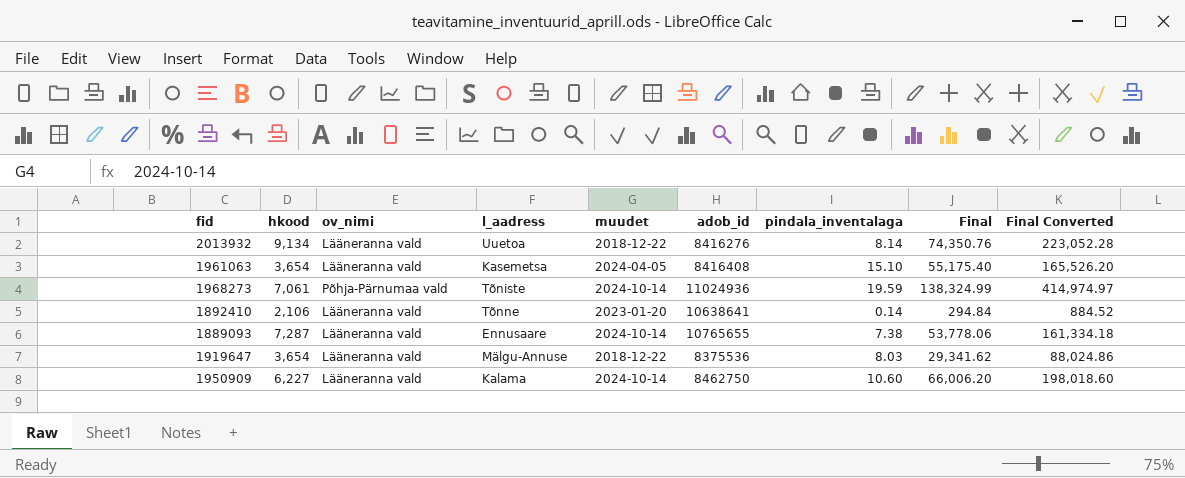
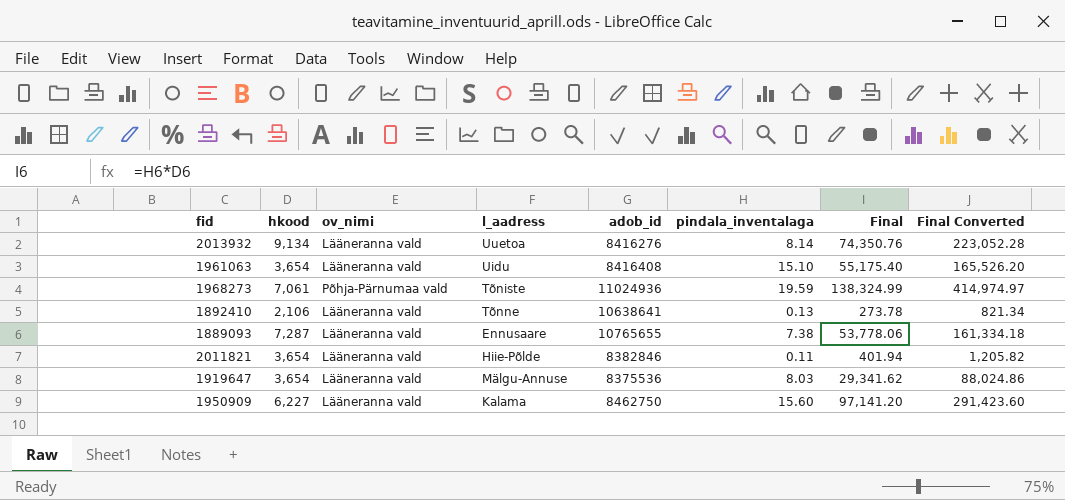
column muudet | position: 5 -> none
1961063 | l_aadress: Kasemetsa -> Uidu
1892410 | pindala_inventalaga: 0.14 -> 0.13
1892410 | Final: 294.84 -> 273.78
1892410 | Final Converted: 884.52 -> 821.34
row 2011821: none -> 3,654 | Lääneranna vald | Hiie-Põlde | 8382846 | 0.11 | 401.94 | 1,205.82
1950909 | pindala_inventalaga: 10.60 -> 15.60
1950909 | Final: 66,006.20 -> 97,141.20
1950909 | Final Converted: 198,018.60 -> 291,423.60

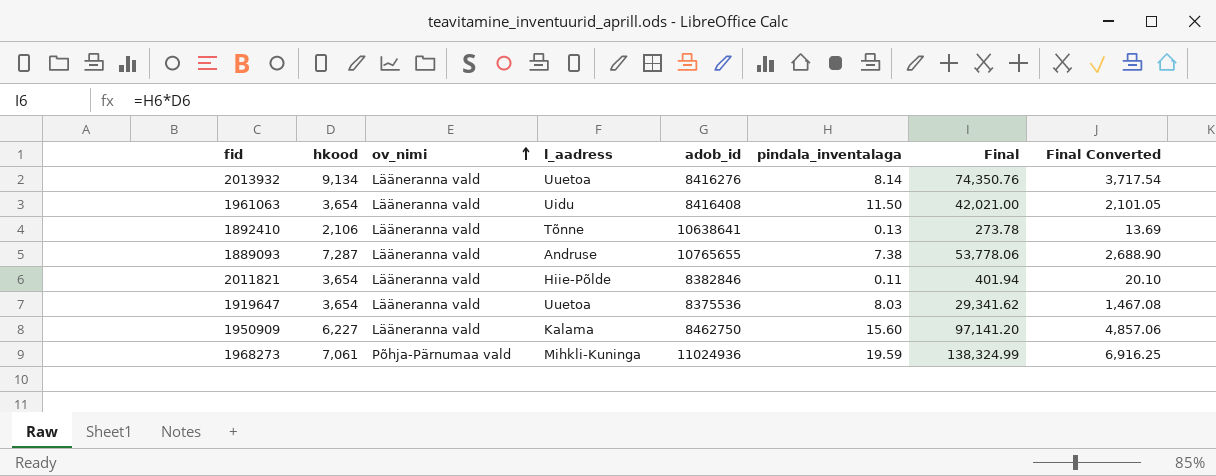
row order: none -> ov_nimi ascending
column Final Converted | formula: [Final] * 3 -> [Final] * 0.05
1961063 | pindala_inventalaga: 15.10 -> 11.50
1961063 | Final: 55,175.40 -> 42,021.00
1889093 | l_aadress: Ennusaare -> Andruse
1919647 | l_aadress: Mälgu-Annuse -> Uuetoa
1968273 | l_aadress: Tõniste -> Mihkli-Kuninga

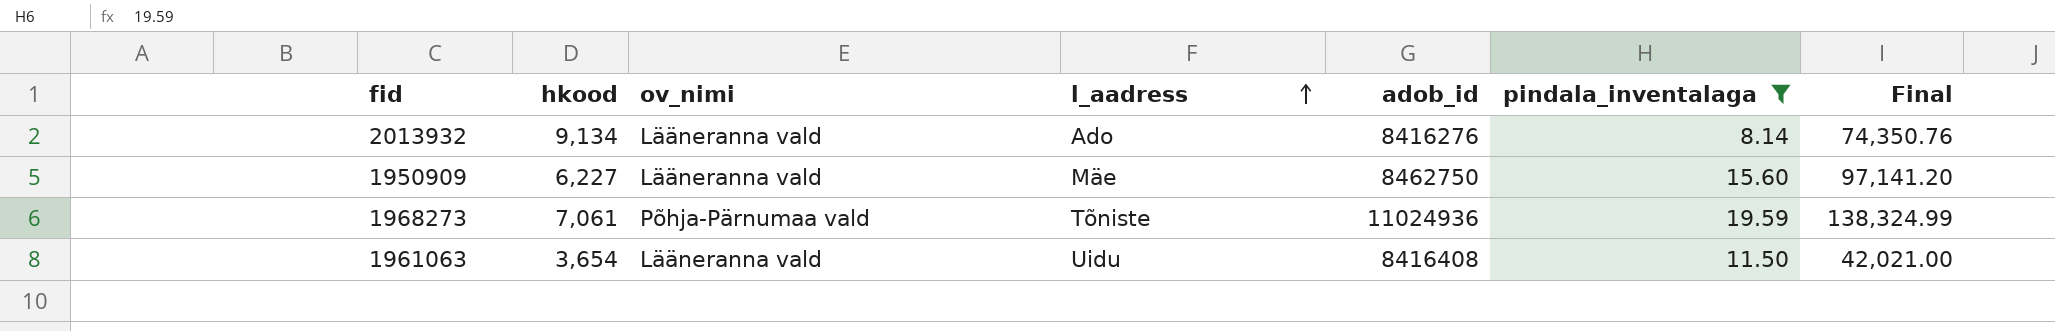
filter: none -> pindala_inventalaga >= 8.14
row order: ov_nimi ascending -> l_aadress ascending
column Final Converted | formula: [Final] * 0.05 -> none
2013932 | l_aadress: Uuetoa -> Ado
1950909 | l_aadress: Kalama -> Mäe
1968273 | l_aadress: Mihkli-Kuninga -> Tõniste

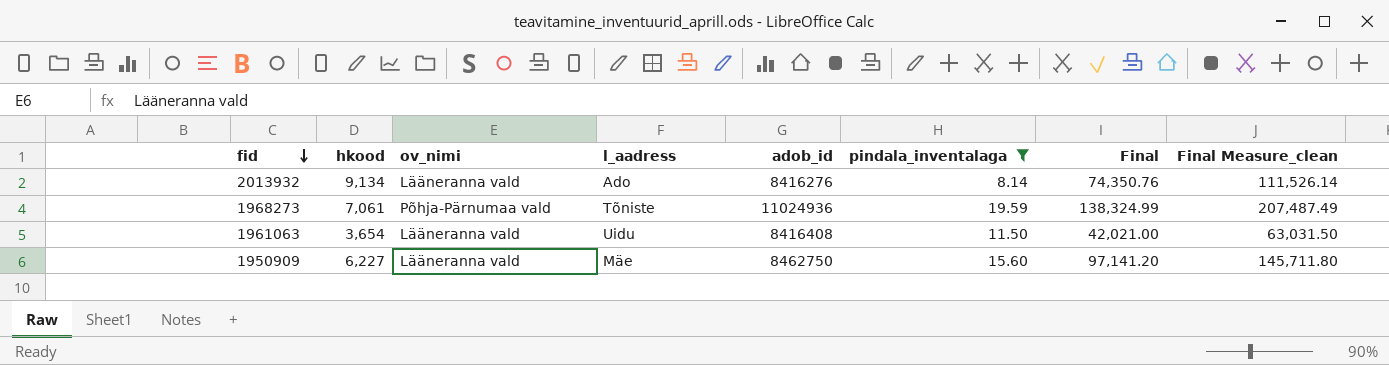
row order: l_aadress ascending -> fid descending
column Final Measure_clean | formula: none -> [Final] * 1.5

